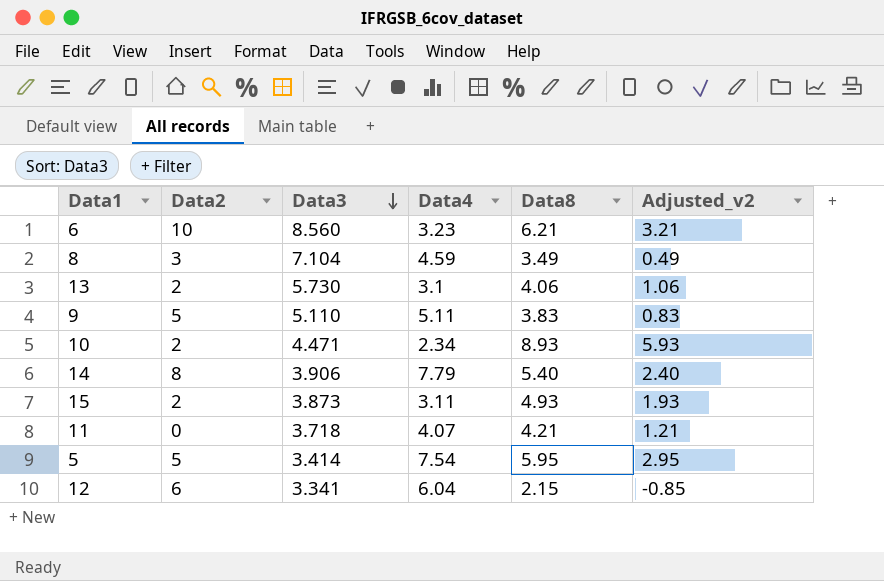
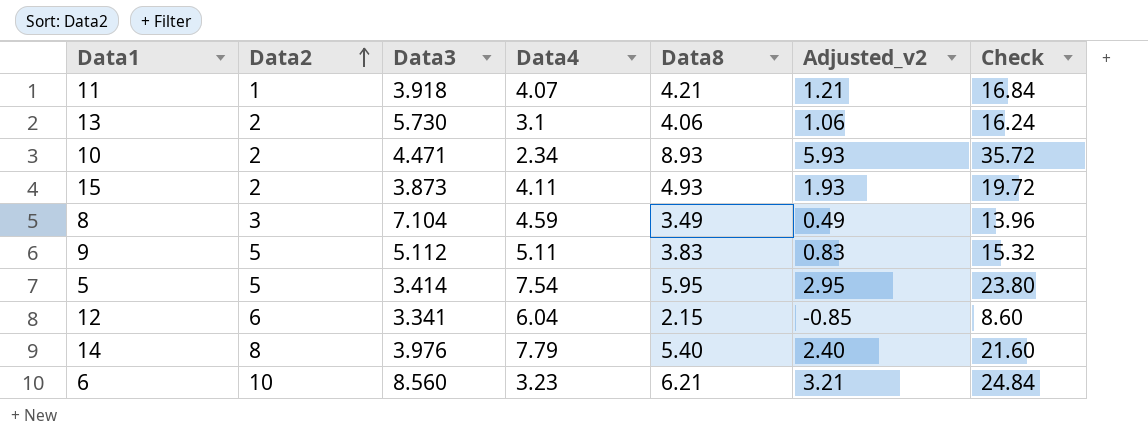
row order: Data3 descending -> Data2 ascending
column Check | formula: none -> [Data8] * 4
11 | Data2: 0 -> 1
11 | Data3: 3.718 -> 3.918
15 | Data4: 3.11 -> 4.11
9 | Data3: 5.110 -> 5.112
14 | Data3: 3.906 -> 3.976

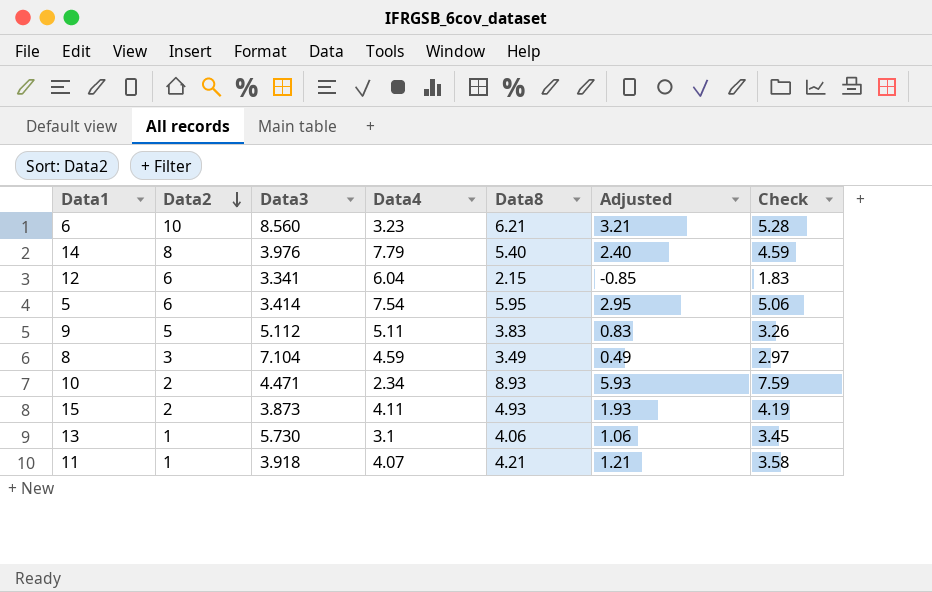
row order: Data2 ascending -> Data2 descending
column name: Adjusted_v2 -> Adjusted
column Check | formula: [Data8] * 4 -> [Data8] * 0.85
5 | Data2: 5 -> 6
13 | Data2: 2 -> 1

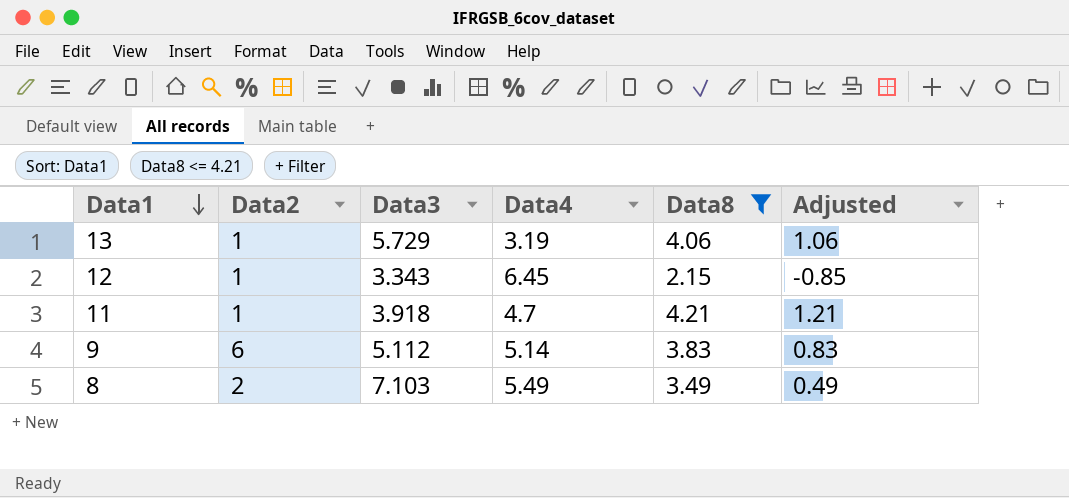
filter: none -> Data8 <= 4.21
row order: Data2 descending -> Data1 descending
column Check | formula: [Data8] * 0.85 -> none
13 | Data3: 5.730 -> 5.729
13 | Data4: 3.1 -> 3.19
12 | Data2: 6 -> 1
12 | Data3: 3.341 -> 3.343
12 | Data4: 6.04 -> 6.45
11 | Data4: 4.07 -> 4.7
9 | Data2: 5 -> 6
9 | Data4: 5.11 -> 5.14
8 | Data2: 3 -> 2
8 | Data3: 7.104 -> 7.103
8 | Data4: 4.59 -> 5.49

